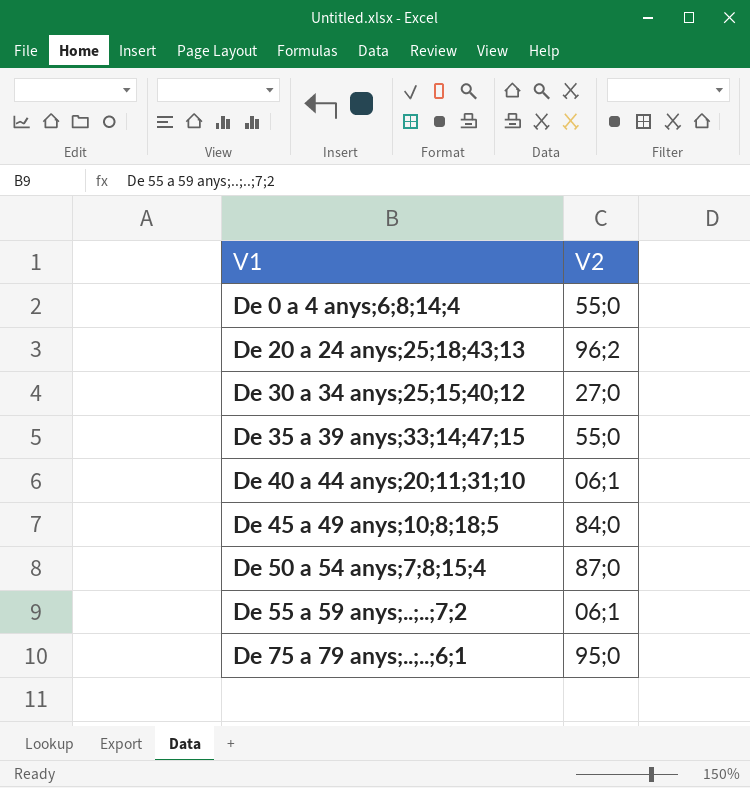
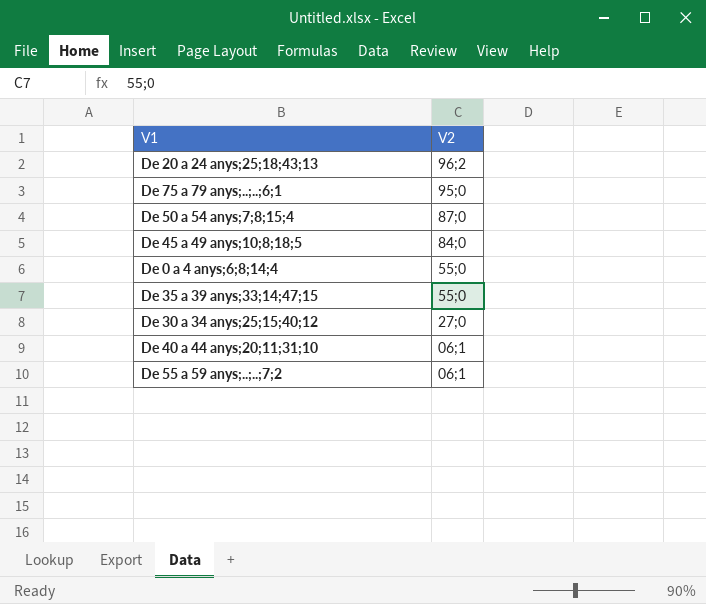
row order: V1 ascending -> V2 descending

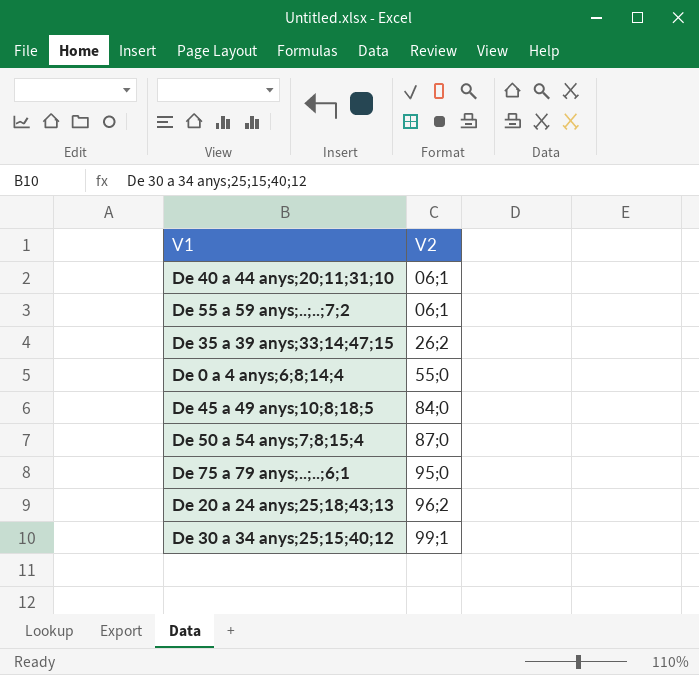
row order: V2 descending -> V2 ascending
De 35 a 39 anys;33;14;47;15 | V2: 55;0 -> 26;2
De 30 a 34 anys;25;15;40;12 | V2: 27;0 -> 99;1

